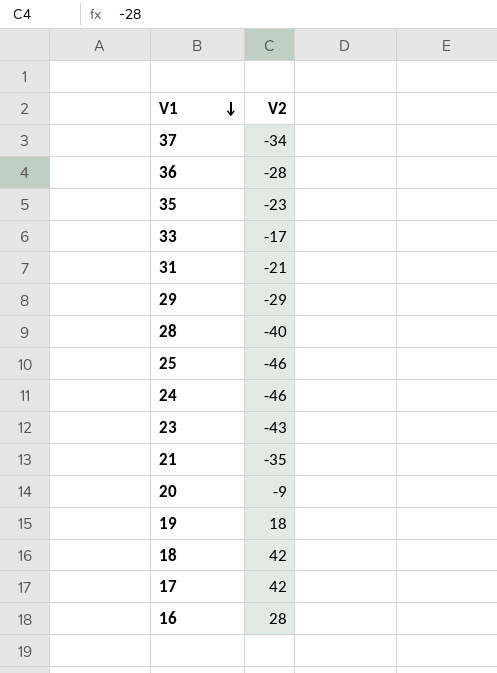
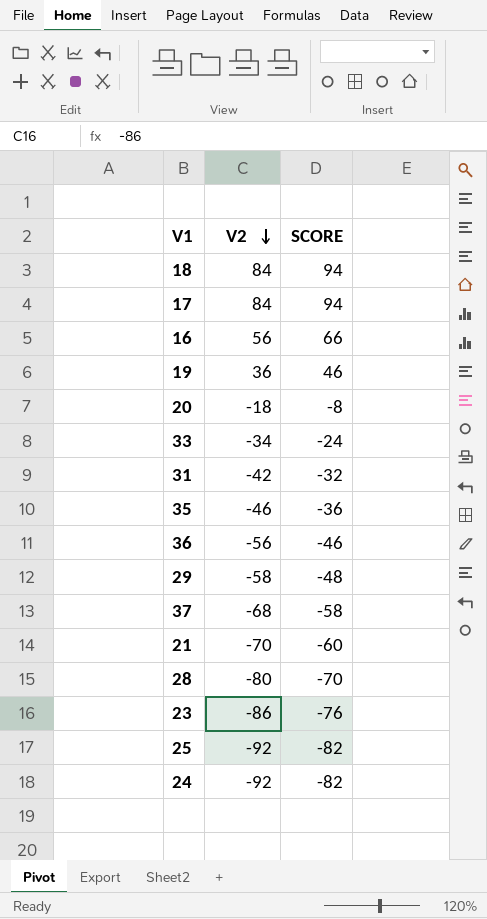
row order: V1 descending -> V2 descending
column SCORE | formula: none -> [V2] + 10
18 | V2: 42 -> 84
17 | V2: 42 -> 84
16 | V2: 28 -> 56
19 | V2: 18 -> 36
20 | V2: -9 -> -18
33 | V2: -17 -> -34
31 | V2: -21 -> -42
35 | V2: -23 -> -46
36 | V2: -28 -> -56
29 | V2: -29 -> -58
37 | V2: -34 -> -68
21 | V2: -35 -> -70
28 | V2: -40 -> -80
23 | V2: -43 -> -86
25 | V2: -46 -> -92
24 | V2: -46 -> -92

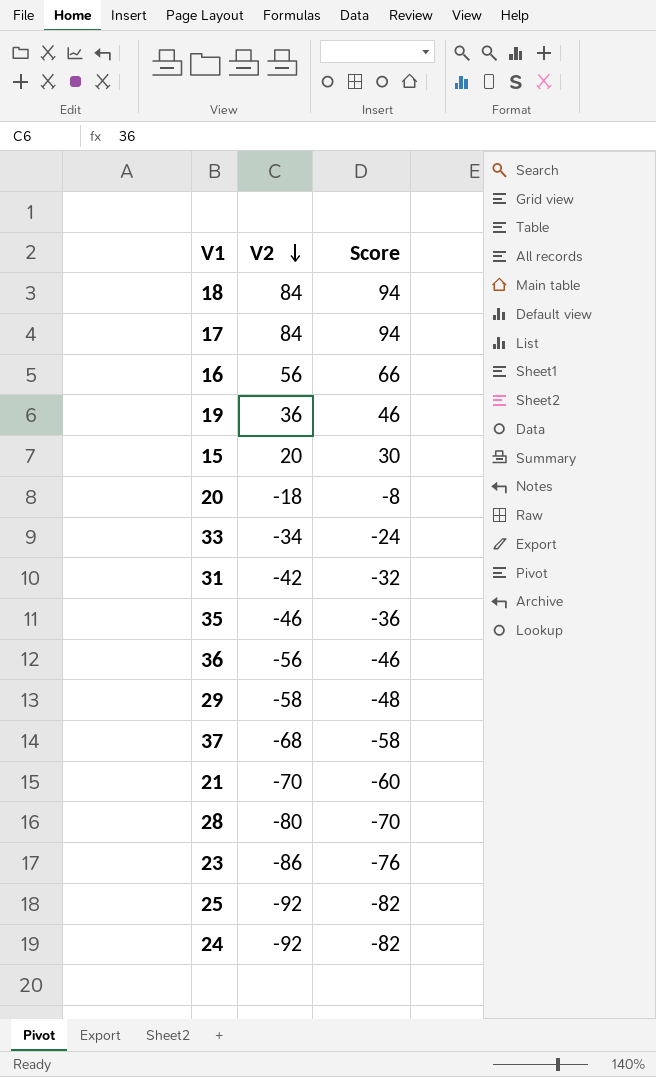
column name: SCORE -> Score
row 15: none -> 20 | 30

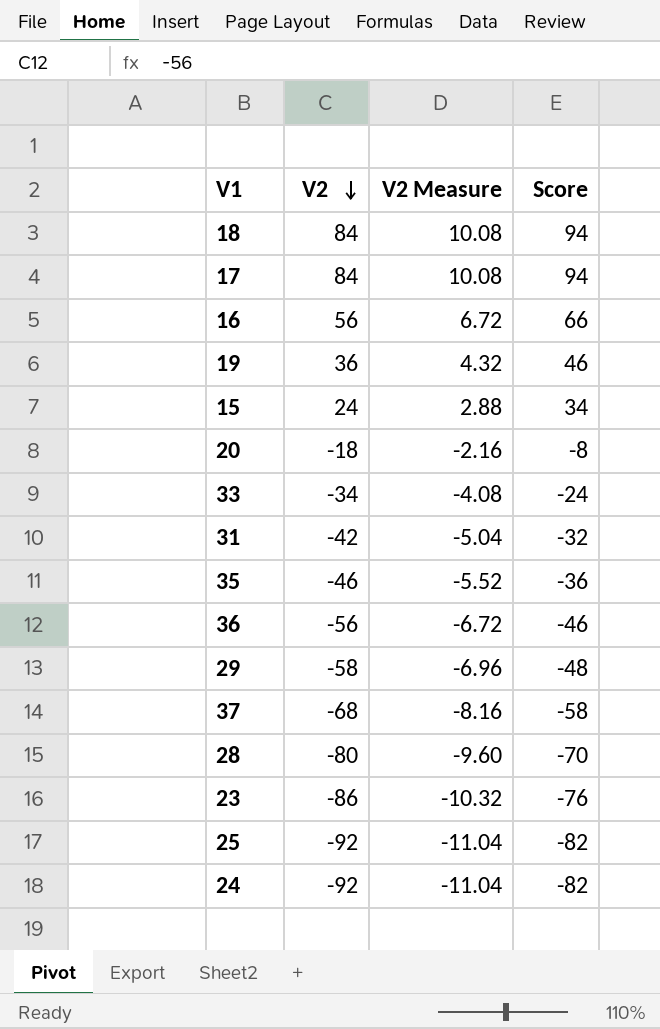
column V2 Measure | formula: none -> [V2] * 0.12
row 21: -70 | -60 -> none
15 | V2: 20 -> 24
15 | Score: 30 -> 34

